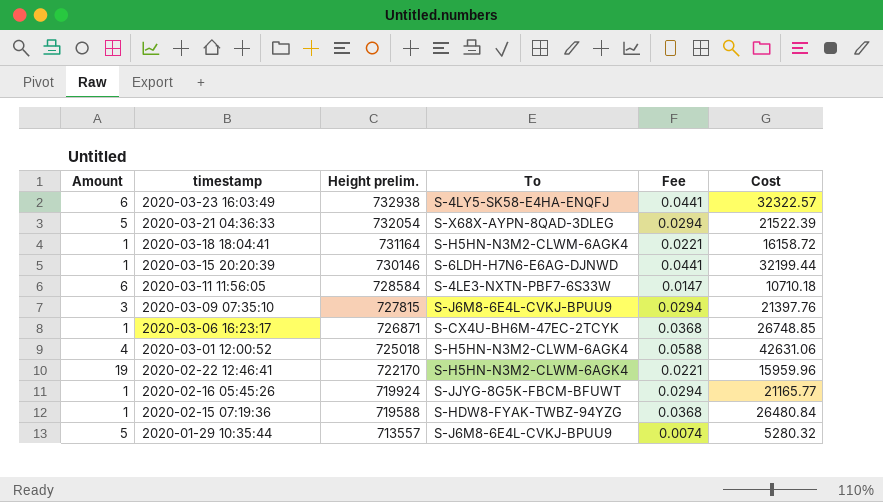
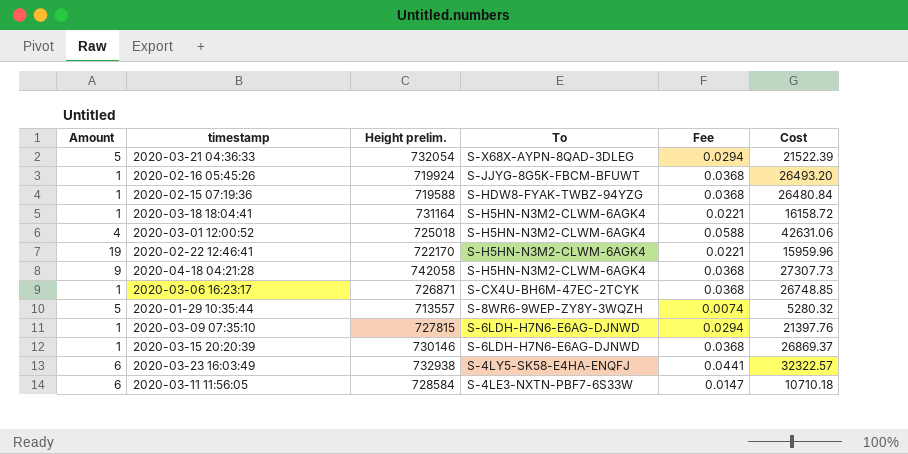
row order: timestamp descending -> To descending
2020-02-16 05:45:26 | Fee: 0.0294 -> 0.0368
2020-02-16 05:45:26 | Cost: 21165.77 -> 26493.20
row 2020-04-18 04:21:28: none -> 9 | 742058 | S-H5HN-N3M2-CLWM-6AGK4 | 0.0368 | 27307.73
2020-01-29 10:35:44 | To: S-J6M8-6E4L-CVKJ-BPUU9 -> S-8WR6-9WEP-ZY8Y-3WQZH
2020-03-09 07:35:10 | Amount: 3 -> 1
2020-03-09 07:35:10 | To: S-J6M8-6E4L-CVKJ-BPUU9 -> S-6LDH-H7N6-E6AG-DJNWD
2020-03-15 20:20:39 | Fee: 0.0441 -> 0.0368
2020-03-15 20:20:39 | Cost: 32199.44 -> 26869.37

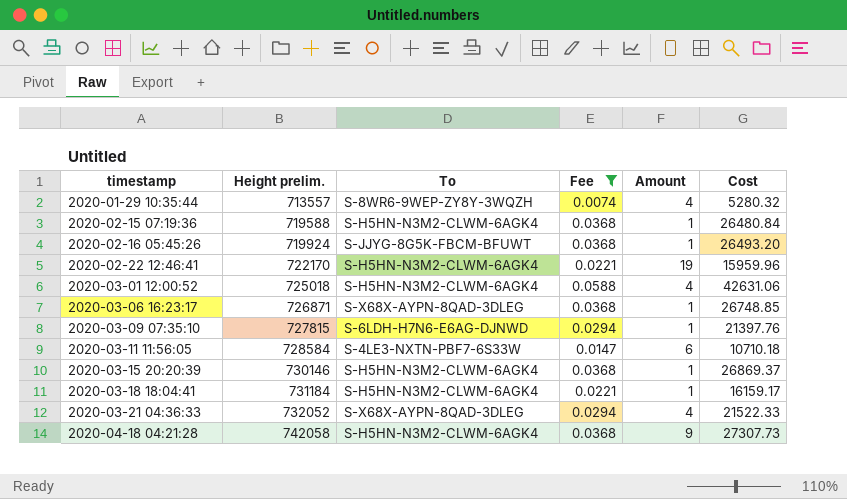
filter: none -> Fee != 0.0441
row order: To descending -> timestamp ascending
column Amount | position: 1 -> 5
2020-01-29 10:35:44 | Amount: 5 -> 4
2020-02-15 07:19:36 | To: S-HDW8-FYAK-TWBZ-94YZG -> S-H5HN-N3M2-CLWM-6AGK4
2020-03-06 16:23:17 | To: S-CX4U-BH6M-47EC-2TCYK -> S-X68X-AYPN-8QAD-3DLEG
2020-03-15 20:20:39 | To: S-6LDH-H7N6-E6AG-DJNWD -> S-H5HN-N3M2-CLWM-6AGK4
2020-03-18 18:04:41 | Height prelim.: 731164 -> 731184
2020-03-18 18:04:41 | Cost: 16158.72 -> 16159.17
2020-03-21 04:36:33 | Height prelim.: 732054 -> 732052
2020-03-21 04:36:33 | Amount: 5 -> 4
2020-03-21 04:36:33 | Cost: 21522.39 -> 21522.33

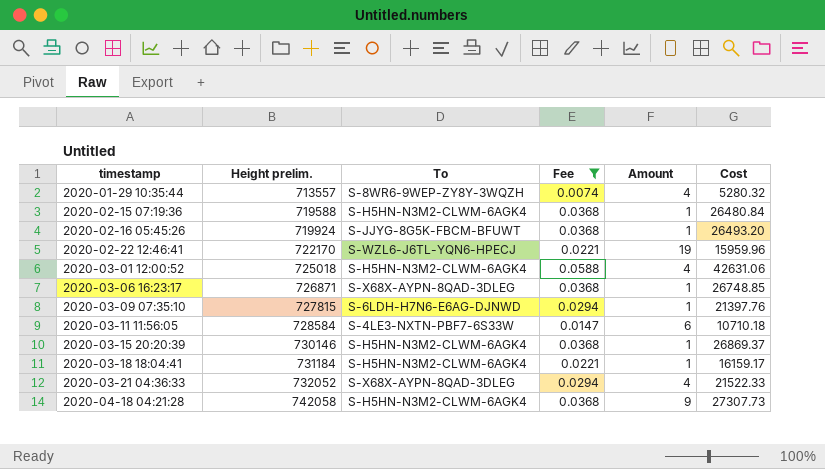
2020-02-22 12:46:41 | To: S-H5HN-N3M2-CLWM-6AGK4 -> S-WZL6-J6TL-YQN6-HPECJ

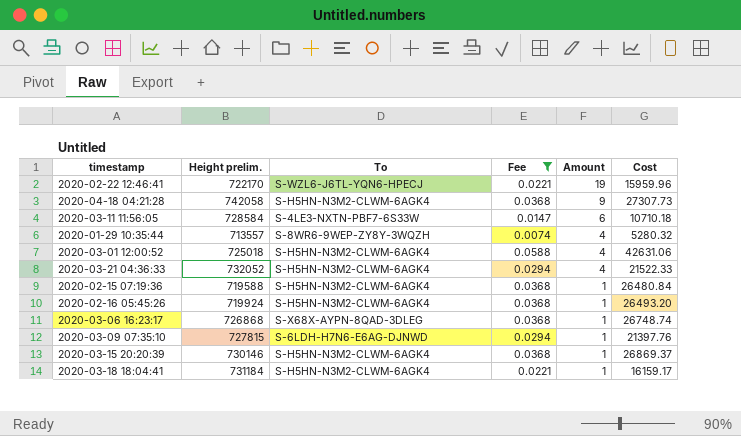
row order: timestamp ascending -> Amount descending
2020-03-21 04:36:33 | To: S-X68X-AYPN-8QAD-3DLEG -> S-H5HN-N3M2-CLWM-6AGK4
2020-02-16 05:45:26 | To: S-JJYG-8G5K-FBCM-BFUWT -> S-H5HN-N3M2-CLWM-6AGK4
2020-03-06 16:23:17 | Height prelim.: 726871 -> 726868
2020-03-06 16:23:17 | Cost: 26748.85 -> 26748.74

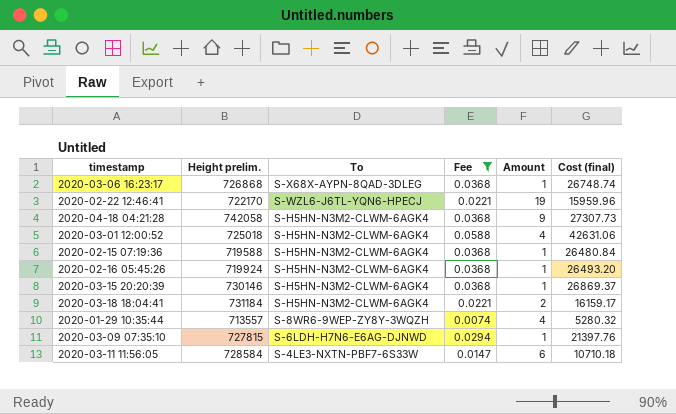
row order: Amount descending -> To descending
column name: Cost -> Cost (final)
row 2020-03-21 04:36:33: 732052 | S-H5HN-N3M2-CLWM-6AGK4 | 0.0294 | 4 | 21522.33 -> none
2020-03-18 18:04:41 | Amount: 1 -> 2

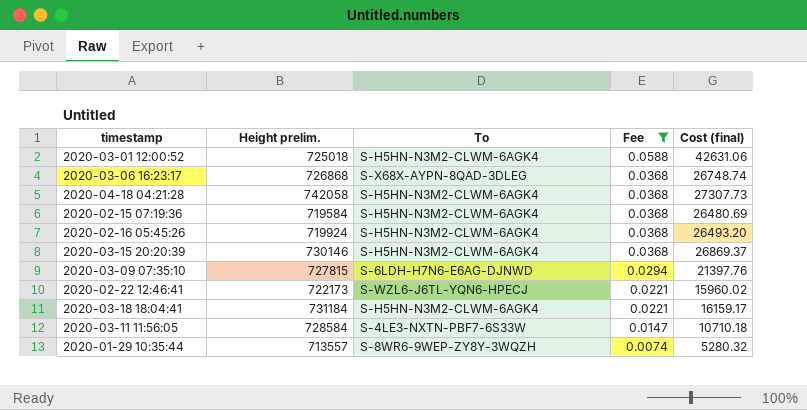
row order: To descending -> Fee descending
column Amount | position: 5 -> none
2020-02-15 07:19:36 | Height prelim.: 719588 -> 719584
2020-02-15 07:19:36 | Cost (final): 26480.84 -> 26480.69
2020-02-22 12:46:41 | Height prelim.: 722170 -> 722173
2020-02-22 12:46:41 | Cost (final): 15959.96 -> 15960.02

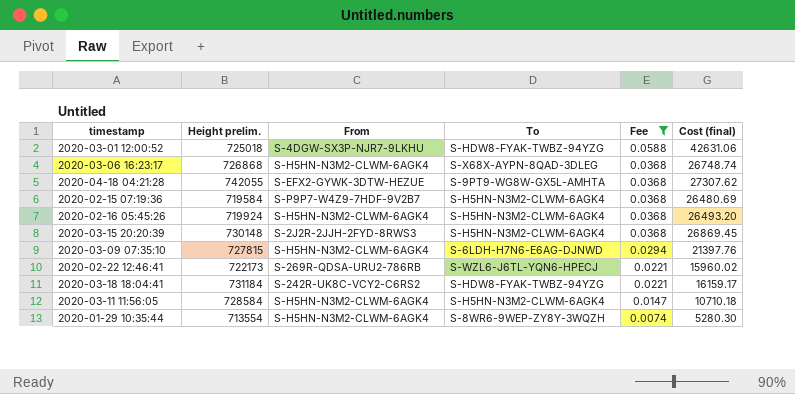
column From | position: none -> 3
2020-03-01 12:00:52 | To: S-H5HN-N3M2-CLWM-6AGK4 -> S-HDW8-FYAK-TWBZ-94YZG
2020-04-18 04:21:28 | Height prelim.: 742058 -> 742055
2020-04-18 04:21:28 | To: S-H5HN-N3M2-CLWM-6AGK4 -> S-9PT9-WG8W-GX5L-AMHTA
2020-04-18 04:21:28 | Cost (final): 27307.73 -> 27307.62
2020-03-15 20:20:39 | Height prelim.: 730146 -> 730148
2020-03-15 20:20:39 | Cost (final): 26869.37 -> 26869.45
2020-03-18 18:04:41 | To: S-H5HN-N3M2-CLWM-6AGK4 -> S-HDW8-FYAK-TWBZ-94YZG
2020-03-11 11:56:05 | To: S-4LE3-NXTN-PBF7-6S33W -> S-H5HN-N3M2-CLWM-6AGK4
2020-01-29 10:35:44 | Height prelim.: 713557 -> 713554
2020-01-29 10:35:44 | Cost (final): 5280.32 -> 5280.30

